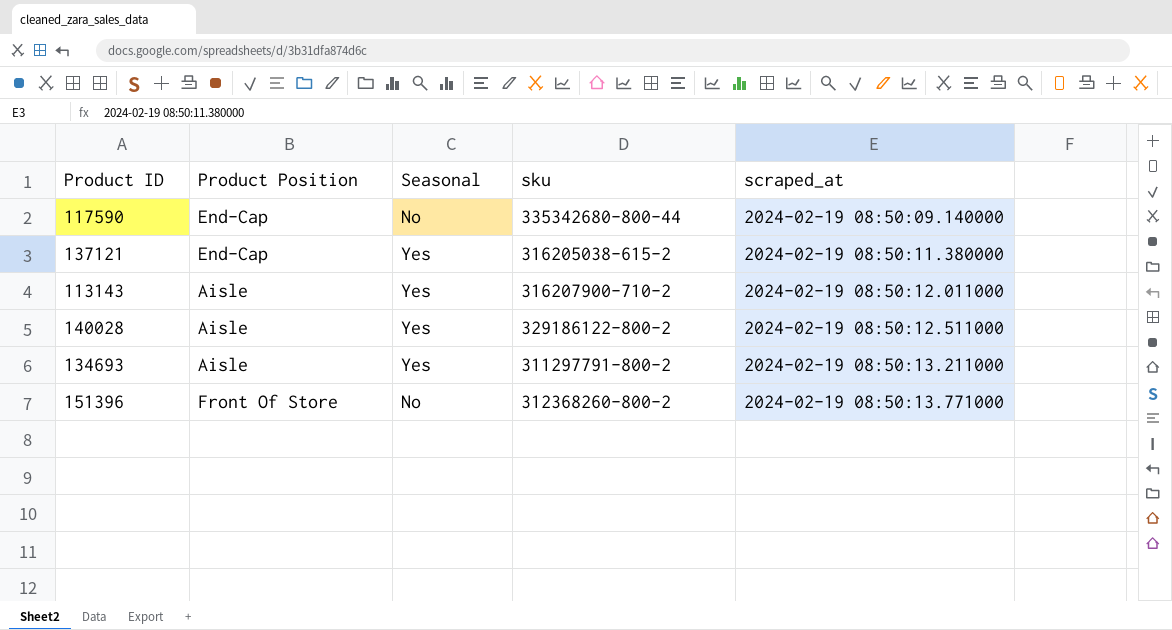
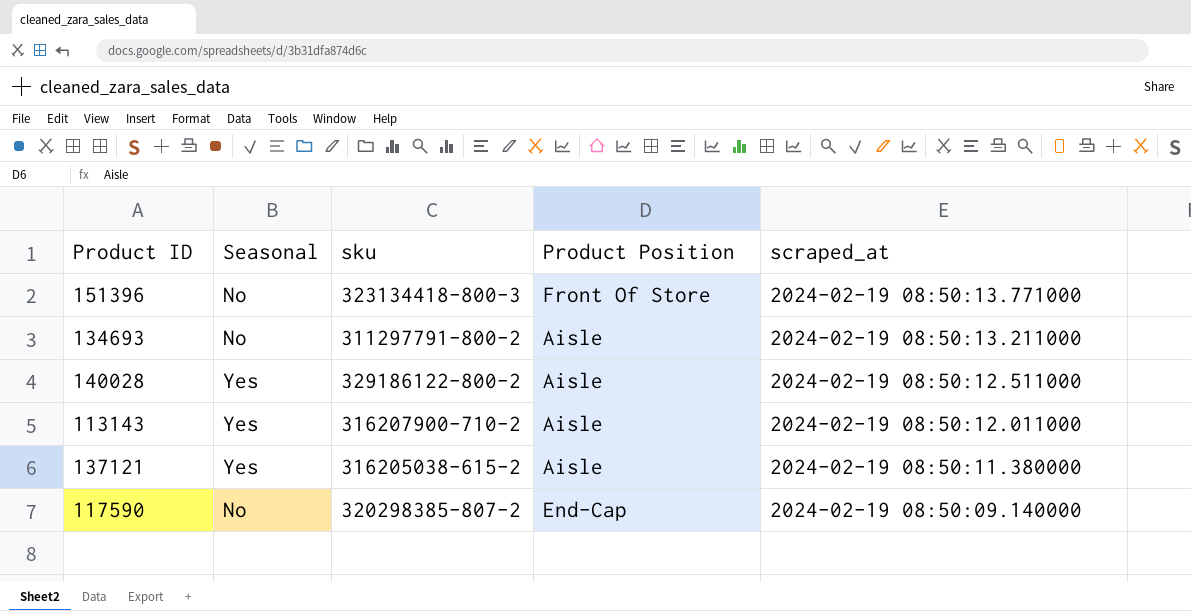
row order: scraped_at ascending -> scraped_at descending
column Product Position | position: 2 -> 4
151396 | sku: 312368260-800-2 -> 323134418-800-3
134693 | Seasonal: Yes -> No
137121 | Product Position: End-Cap -> Aisle
117590 | sku: 335342680-800-44 -> 320298385-807-2

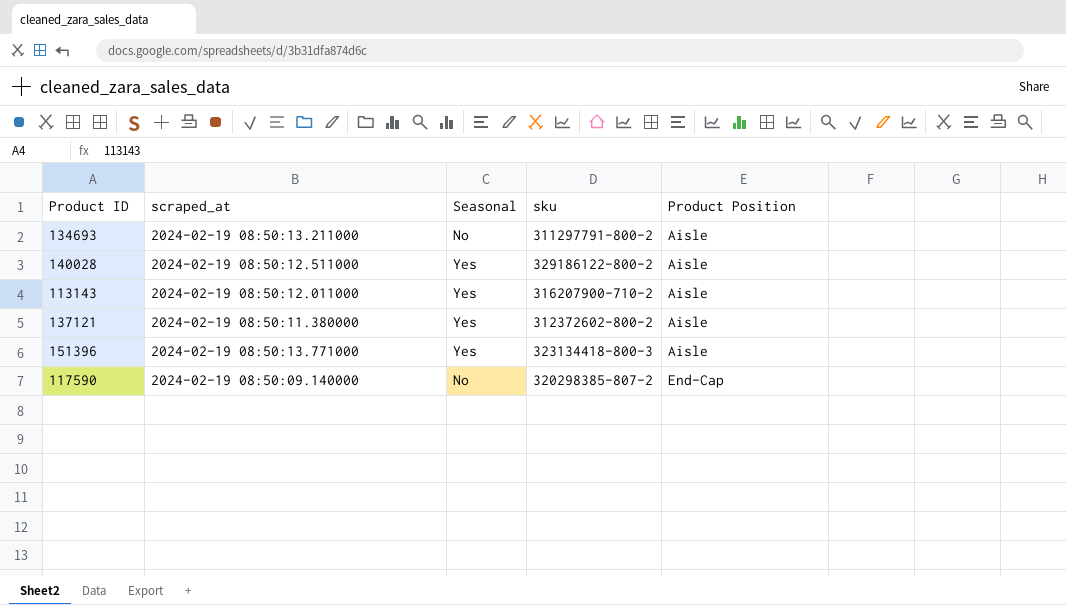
row order: scraped_at descending -> Product Position ascending
column scraped_at | position: 5 -> 2
137121 | sku: 316205038-615-2 -> 312372602-800-2
151396 | Seasonal: No -> Yes
151396 | Product Position: Front Of Store -> Aisle

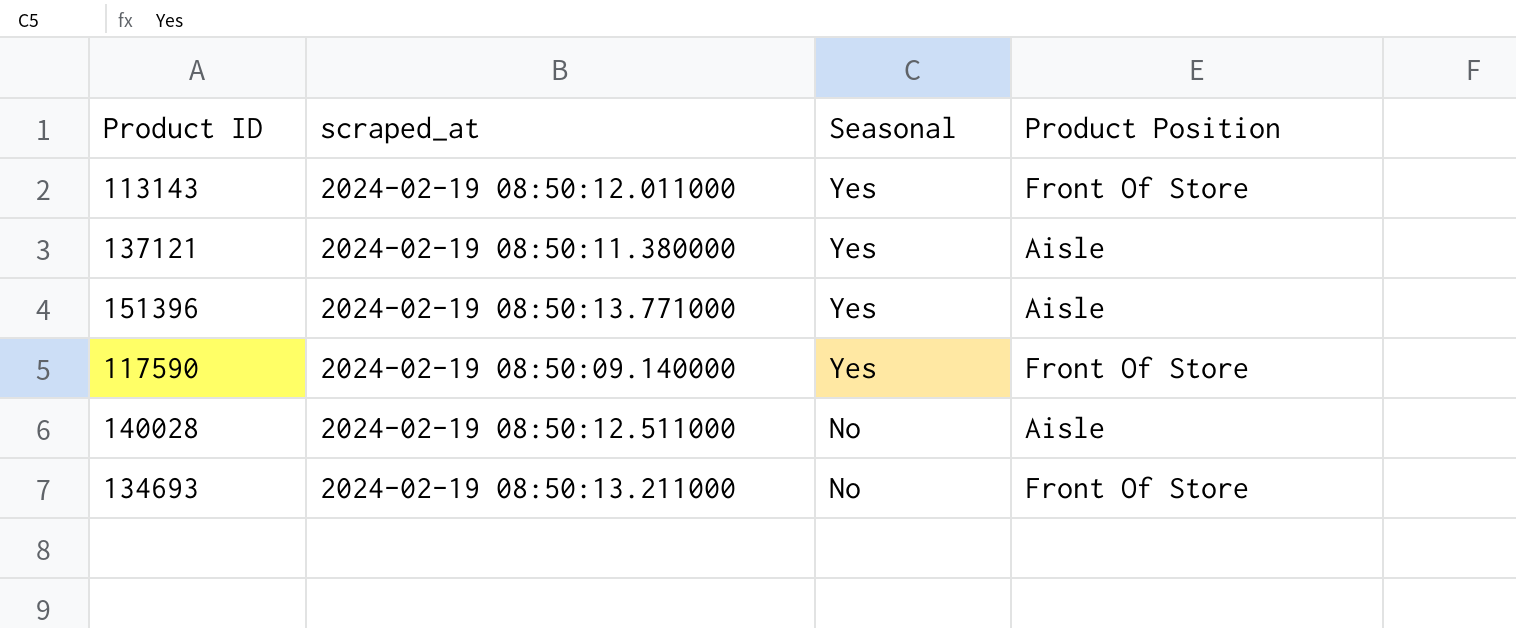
row order: Product Position ascending -> Seasonal descending
column sku | position: 4 -> none
113143 | Product Position: Aisle -> Front Of Store
117590 | Seasonal: No -> Yes
117590 | Product Position: End-Cap -> Front Of Store
140028 | Seasonal: Yes -> No
134693 | Product Position: Aisle -> Front Of Store

